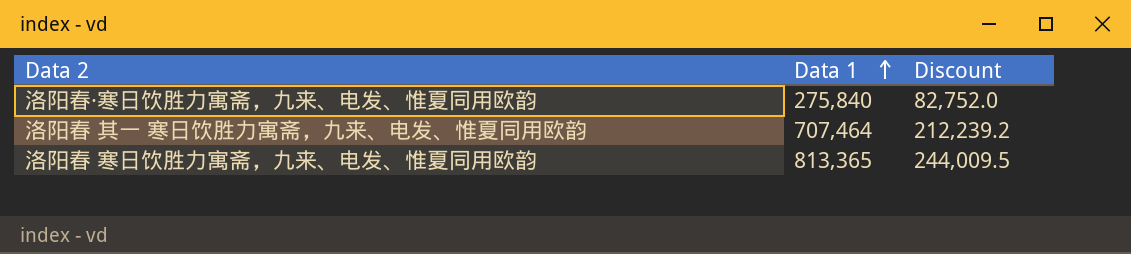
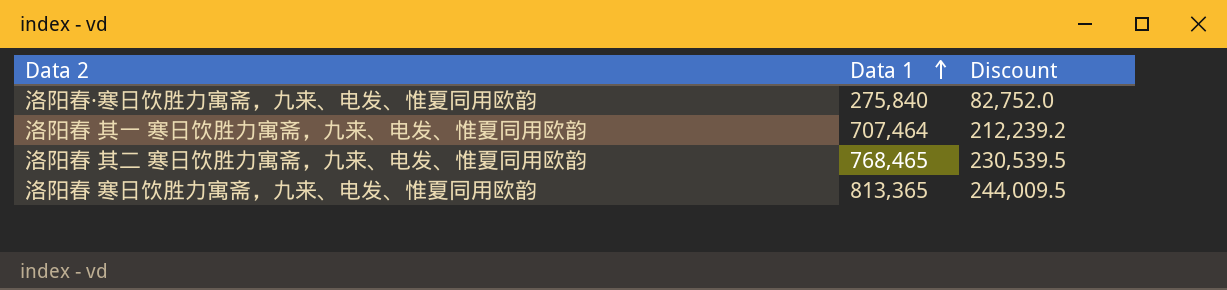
row 洛阳春 其二 寒日饮胜力寓斋，九来、电发、惟夏同用欧韵: none -> 768,465 | 230,539.5

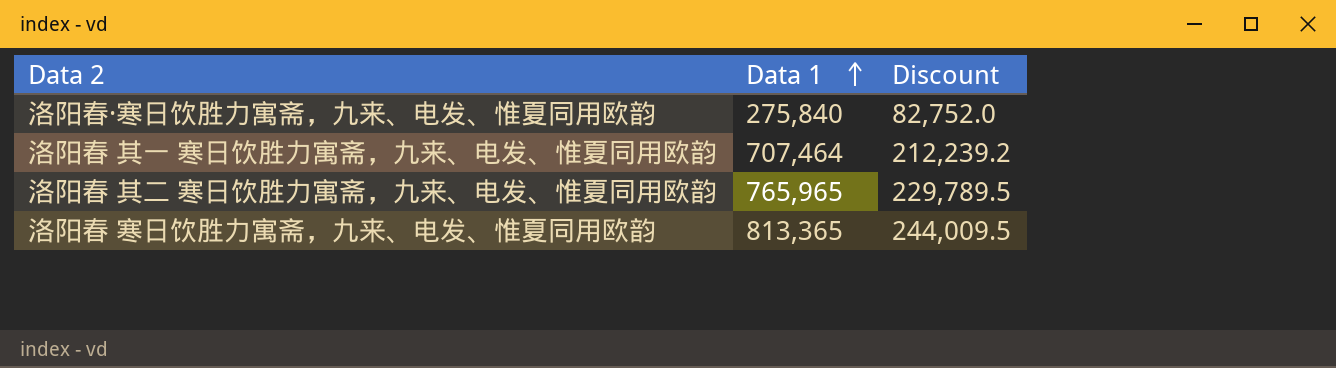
洛阳春 其二 寒日饮胜力寓斋，九来、电发、惟夏同用欧韵 | Data 1: 768,465 -> 765,965
洛阳春 其二 寒日饮胜力寓斋，九来、电发、惟夏同用欧韵 | Discount: 230,539.5 -> 229,789.5

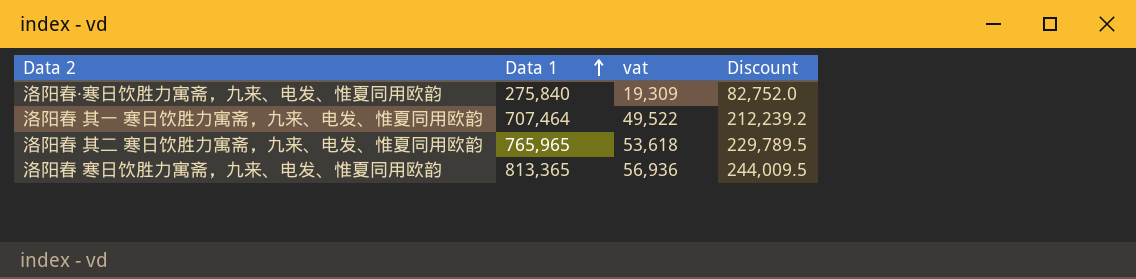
column vat | formula: none -> [Data 1] * 0.07

